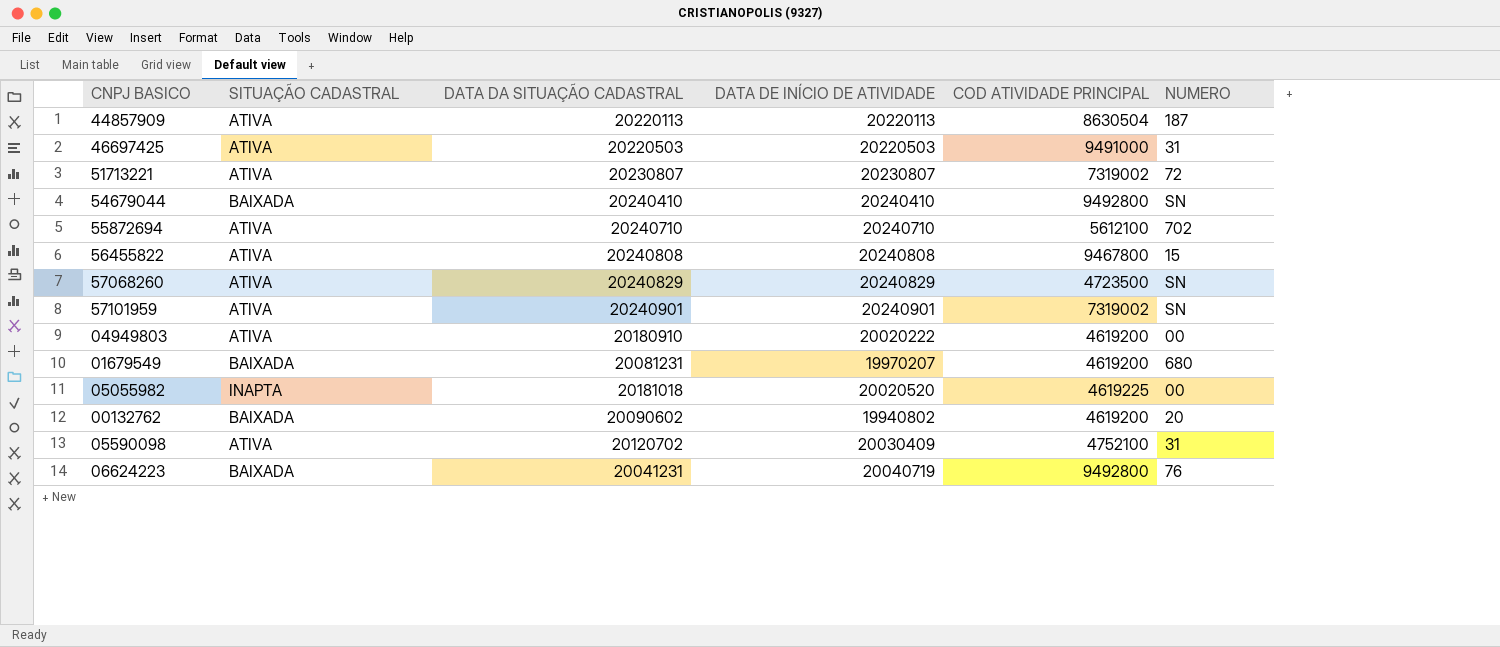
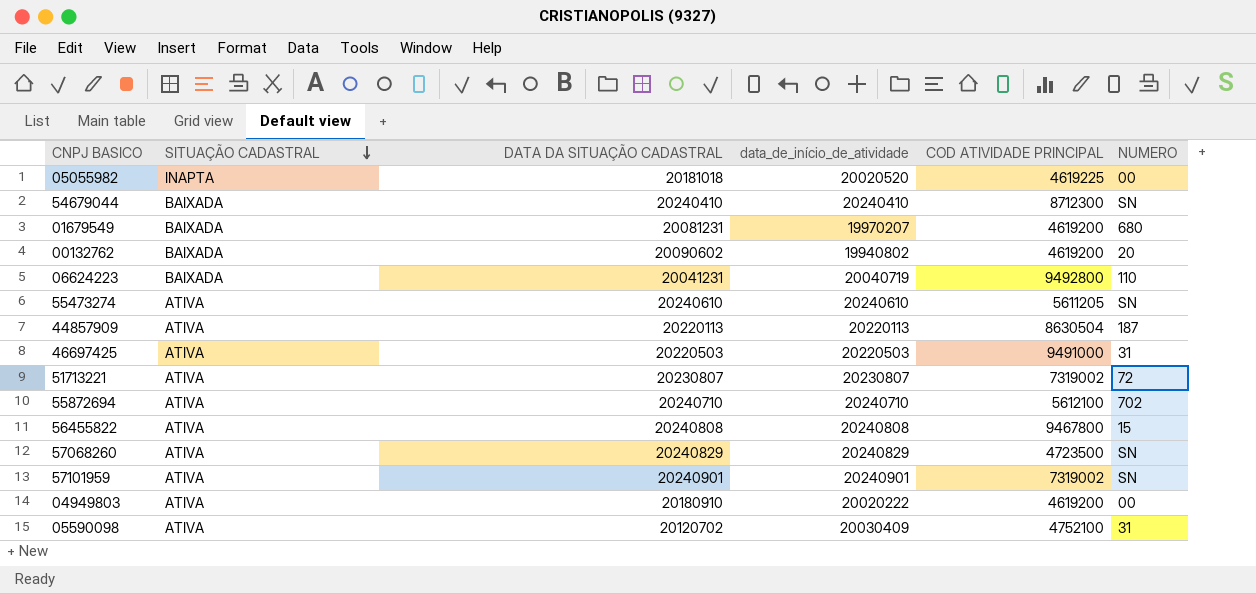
row order: none -> SITUAÇÃO CADASTRAL descending
column name: DATA DE INÍCIO DE ATIVIDADE -> data_de_início_de_atividade
54679044 | COD ATIVIDADE PRINCIPAL: 9492800 -> 8712300
06624223 | NUMERO: 76 -> 110
row 55473274: none -> ATIVA | 20240610 | 20240610 | 5611205 | SN

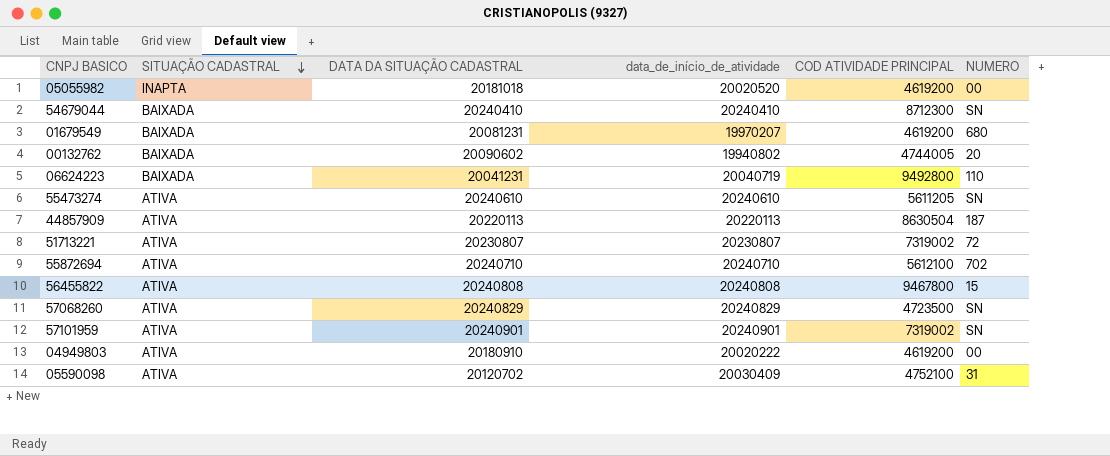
row 46697425: ATIVA | 20220503 | 20220503 | 9491000 | 31 -> none
05055982 | COD ATIVIDADE PRINCIPAL: 4619225 -> 4619200
00132762 | COD ATIVIDADE PRINCIPAL: 4619200 -> 4744005

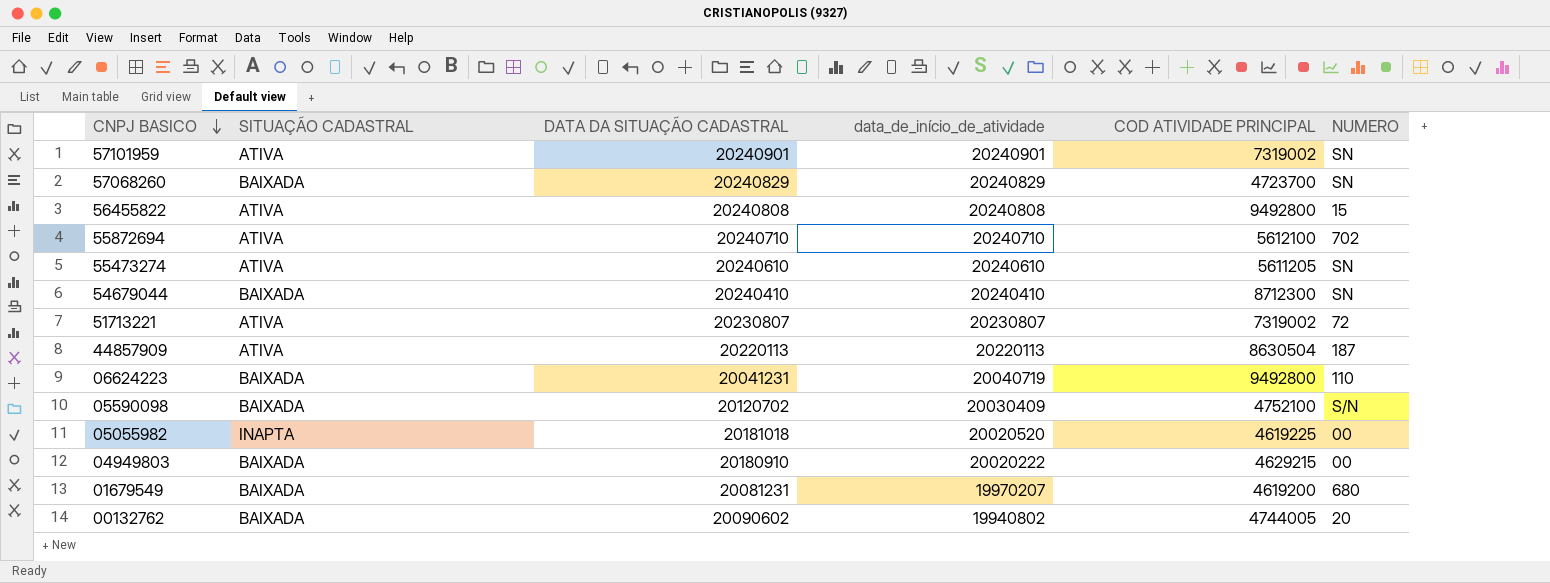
row order: SITUAÇÃO CADASTRAL descending -> CNPJ BASICO descending
57068260 | SITUAÇÃO CADASTRAL: ATIVA -> BAIXADA
57068260 | COD ATIVIDADE PRINCIPAL: 4723500 -> 4723700
56455822 | COD ATIVIDADE PRINCIPAL: 9467800 -> 9492800
05590098 | SITUAÇÃO CADASTRAL: ATIVA -> BAIXADA
05590098 | NUMERO: 31 -> S/N
05055982 | COD ATIVIDADE PRINCIPAL: 4619200 -> 4619225
04949803 | SITUAÇÃO CADASTRAL: ATIVA -> BAIXADA
04949803 | COD ATIVIDADE PRINCIPAL: 4619200 -> 4629215

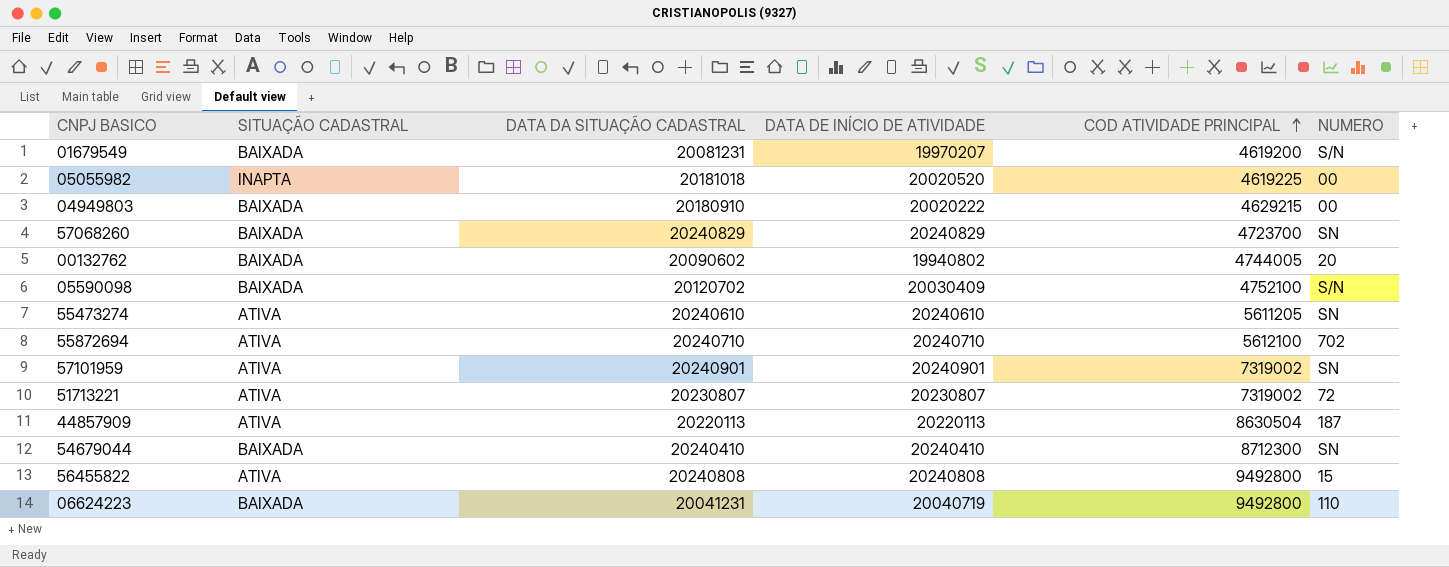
row order: CNPJ BASICO descending -> COD ATIVIDADE PRINCIPAL ascending
column name: data_de_início_de_atividade -> DATA DE INÍCIO DE ATIVIDADE
01679549 | NUMERO: 680 -> S/N

